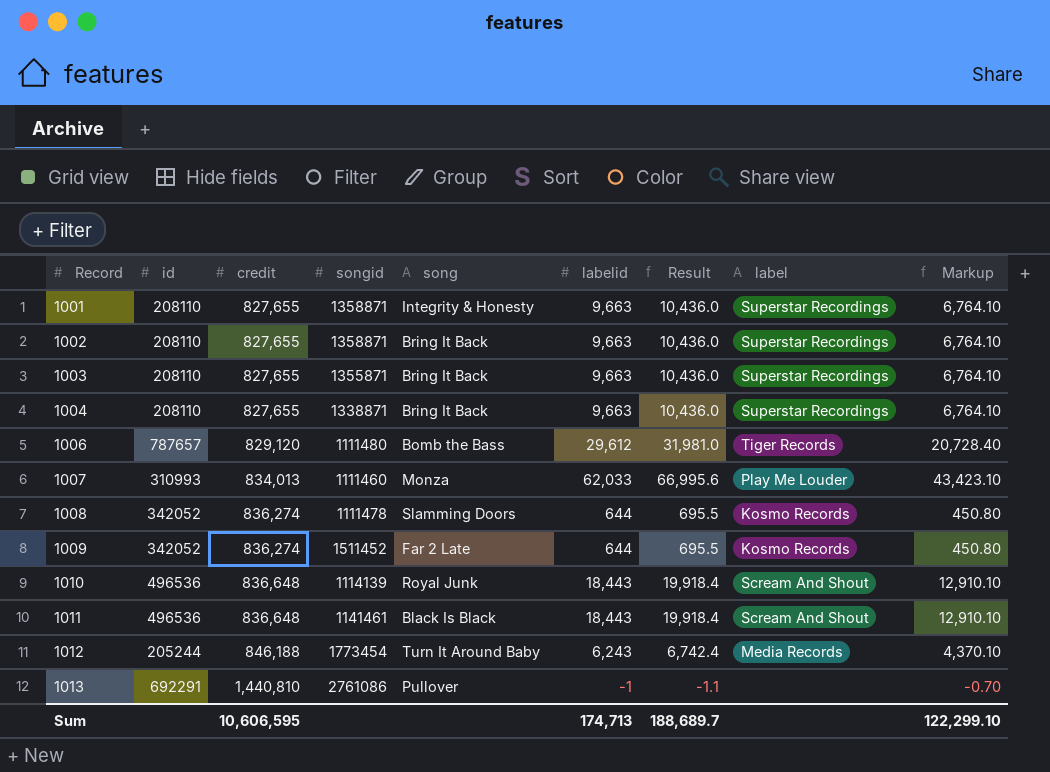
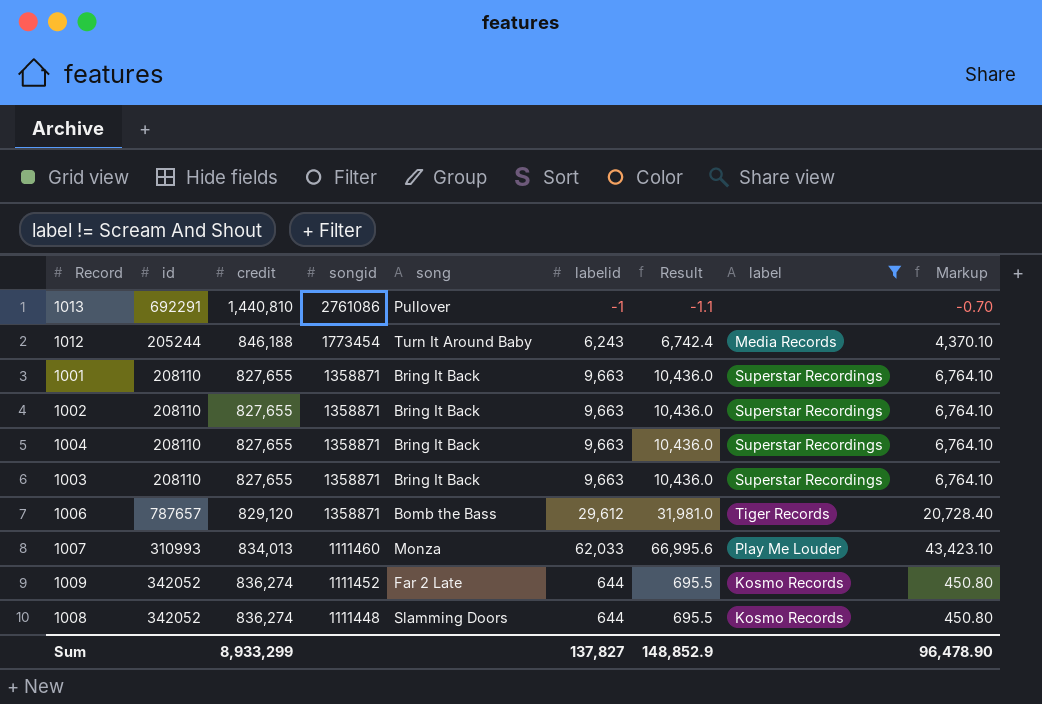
filter: none -> label != Scream And Shout
row order: Record ascending -> songid descending
1001 | song: Integrity & Honesty -> Bring It Back
1004 | songid: 1338871 -> 1358871
1003 | songid: 1355871 -> 1358871
1006 | songid: 1111480 -> 1358871
1009 | songid: 1511452 -> 1111452
1008 | songid: 1111478 -> 1111448
Sum | credit: 10,606,595 -> 8,933,299
Sum | labelid: 174,713 -> 137,827
Sum | Result: 188,689.7 -> 148,852.9
Sum | Markup: 122,299.10 -> 96,478.90

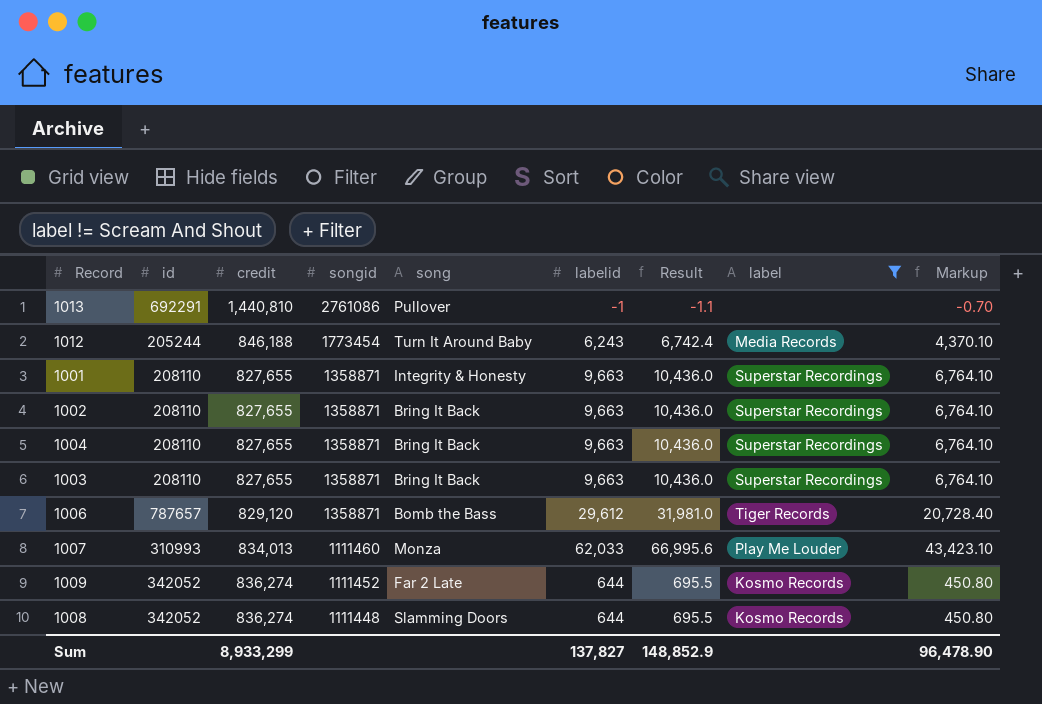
1001 | song: Bring It Back -> Integrity & Honesty

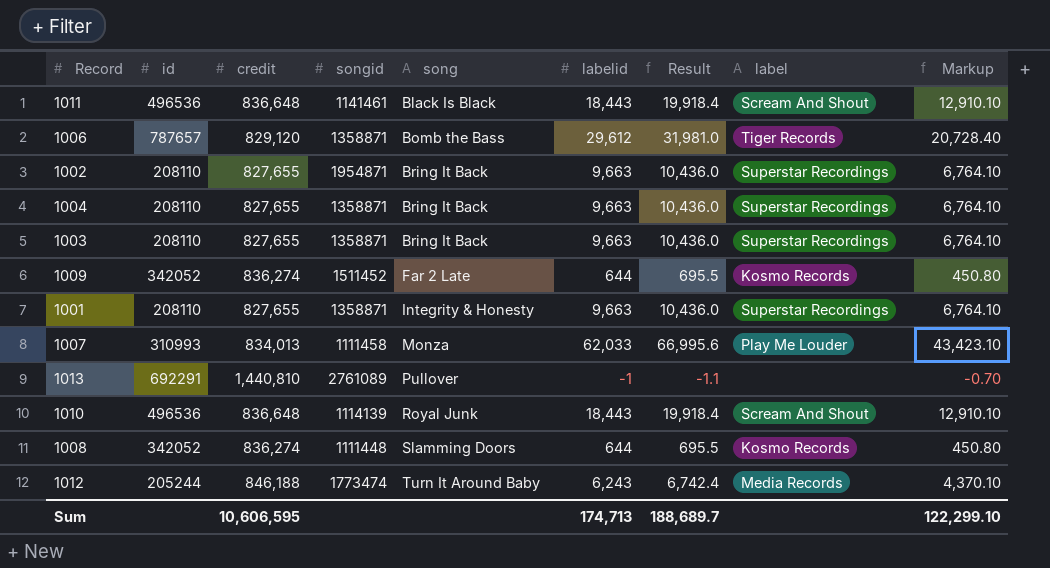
filter: label != Scream And Shout -> none
row order: songid descending -> song ascending
1002 | songid: 1358871 -> 1954871
1009 | songid: 1111452 -> 1511452
1007 | songid: 1111460 -> 1111458
1013 | songid: 2761086 -> 2761089
1012 | songid: 1773454 -> 1773474
Sum | credit: 8,933,299 -> 10,606,595
Sum | labelid: 137,827 -> 174,713
Sum | Result: 148,852.9 -> 188,689.7
Sum | Markup: 96,478.90 -> 122,299.10

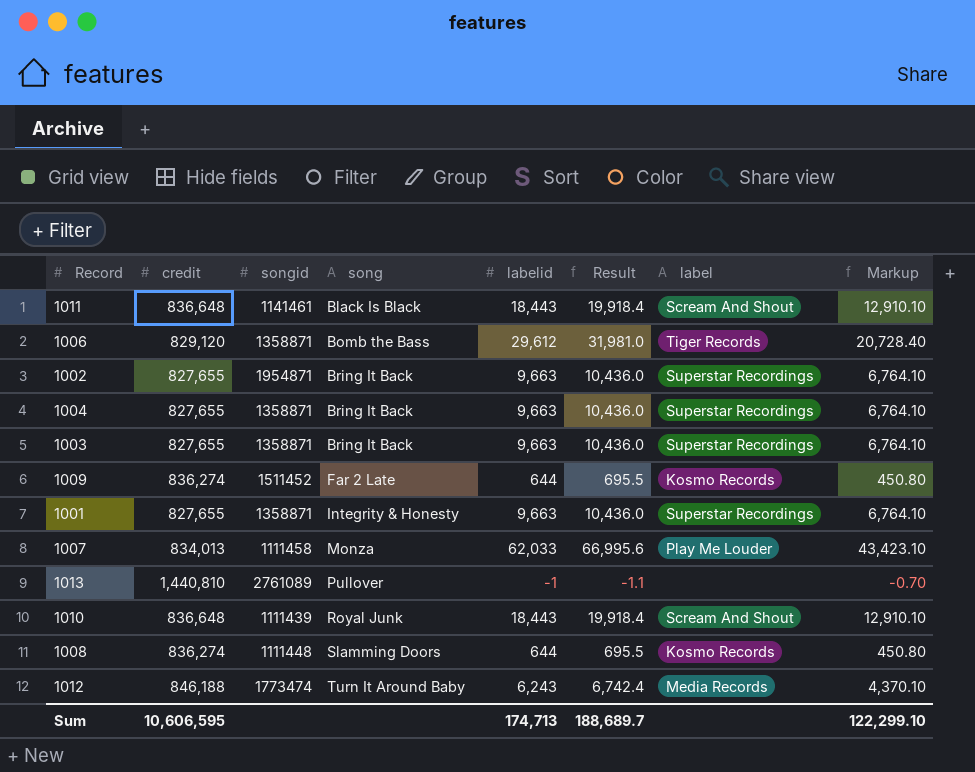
column id | position: 2 -> none
1010 | songid: 1114139 -> 1111439

